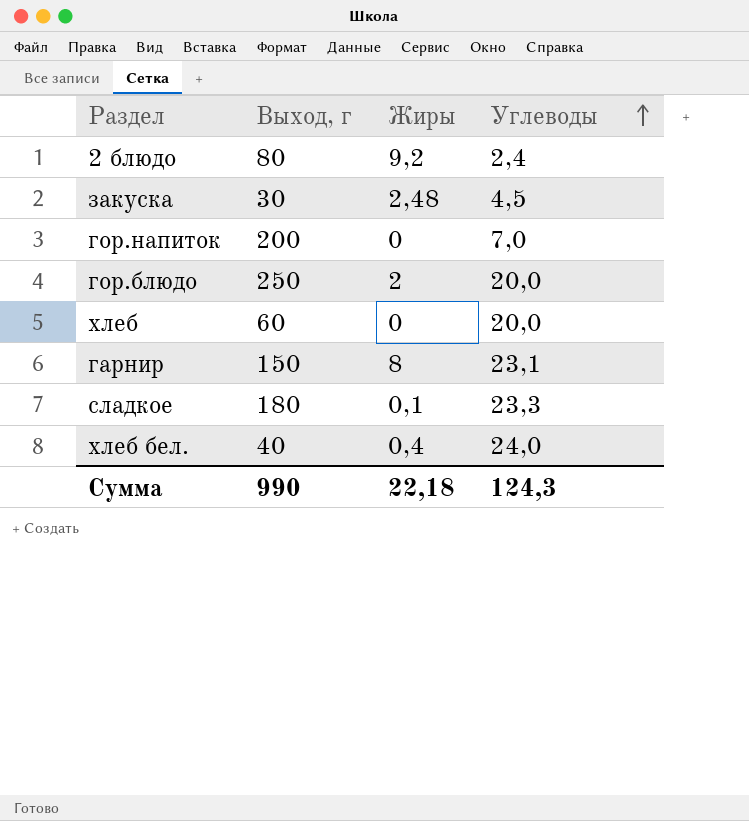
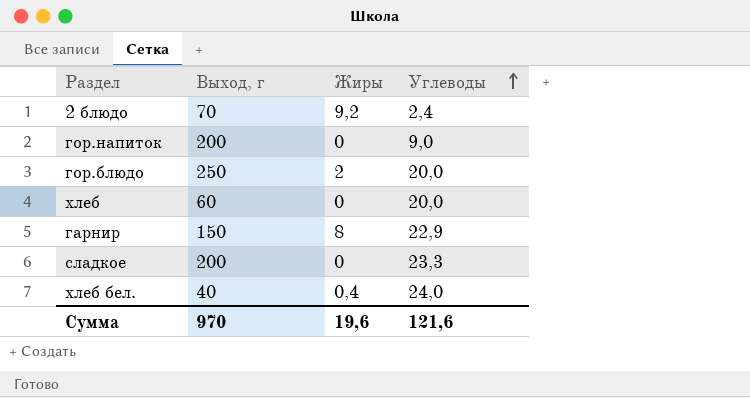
row закуска: 30 | 2,48 | 4,5 -> none
2 блюдо | Выход, г: 80 -> 70
гор.напиток | Углеводы: 7,0 -> 9,0
гарнир | Углеводы: 23,1 -> 22,9
сладкое | Выход, г: 180 -> 200
сладкое | Жиры: 0,1 -> 0
Сумма | Выход, г: 990 -> 970
Сумма | Жиры: 22,18 -> 19,6
Сумма | Углеводы: 124,3 -> 121,6

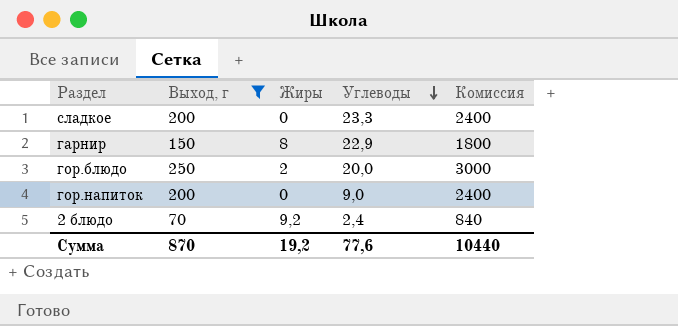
filter: none -> Выход, г >= 70
row order: Углеводы ascending -> Углеводы descending
column Комиссия | formula: none -> [Выход, г] * 12
Сумма | Выход, г: 970 -> 870
Сумма | Жиры: 19,6 -> 19,2
Сумма | Углеводы: 121,6 -> 77,6

